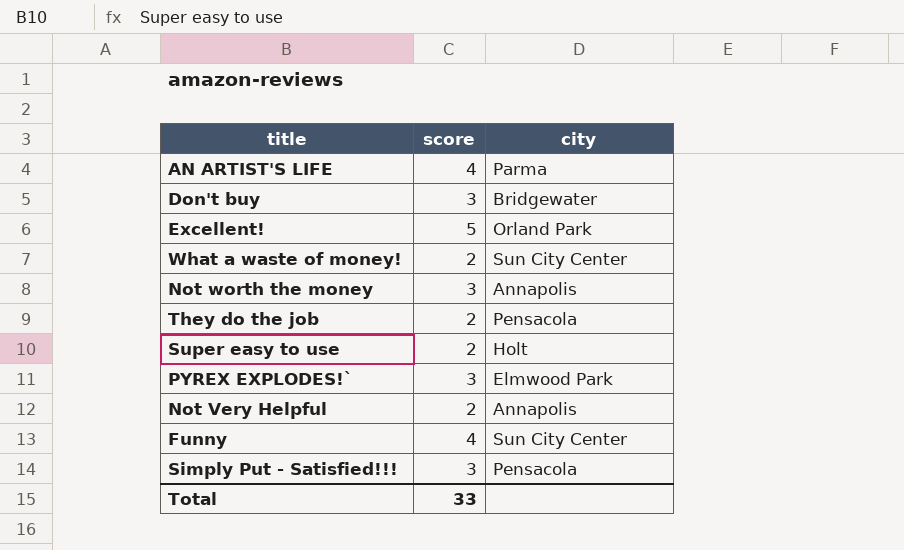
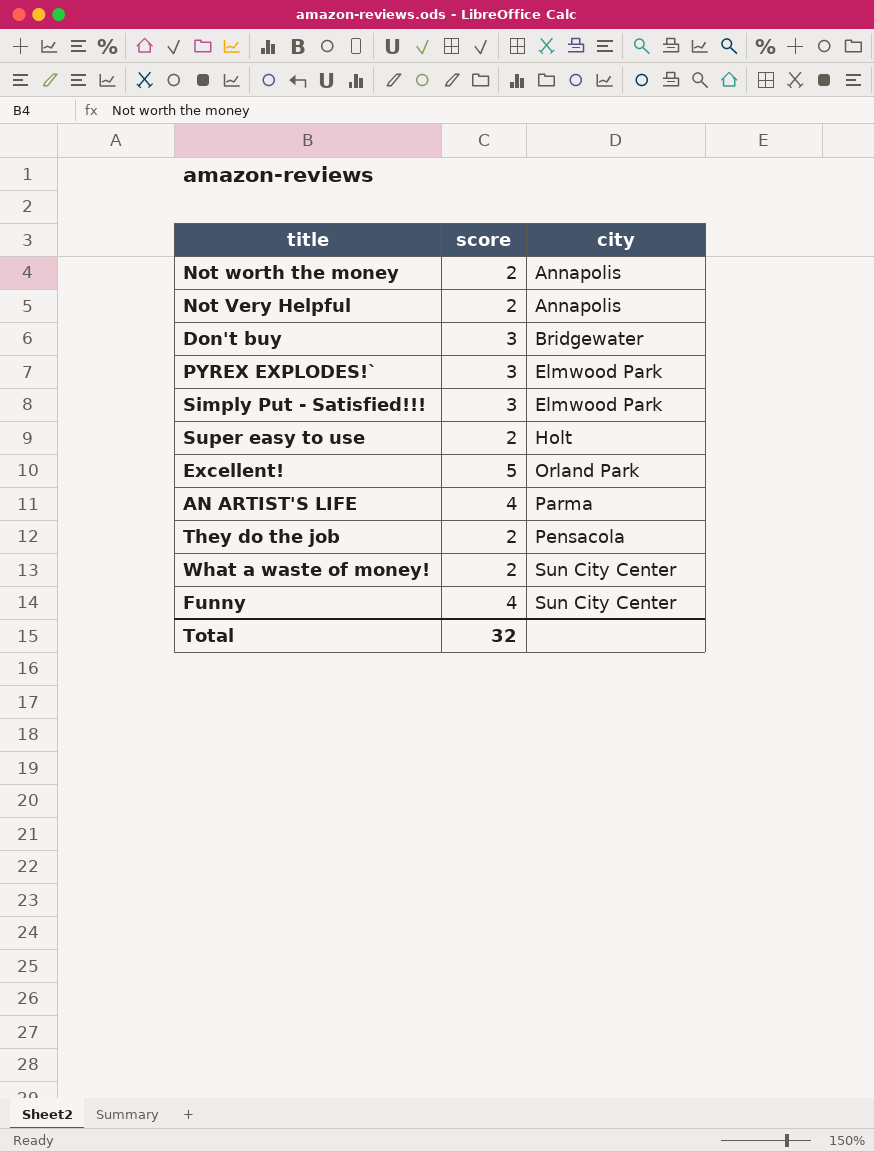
row order: none -> city ascending
Not worth the money | score: 3 -> 2
Simply Put - Satisfied!!! | city: Pensacola -> Elmwood Park
Total | score: 33 -> 32

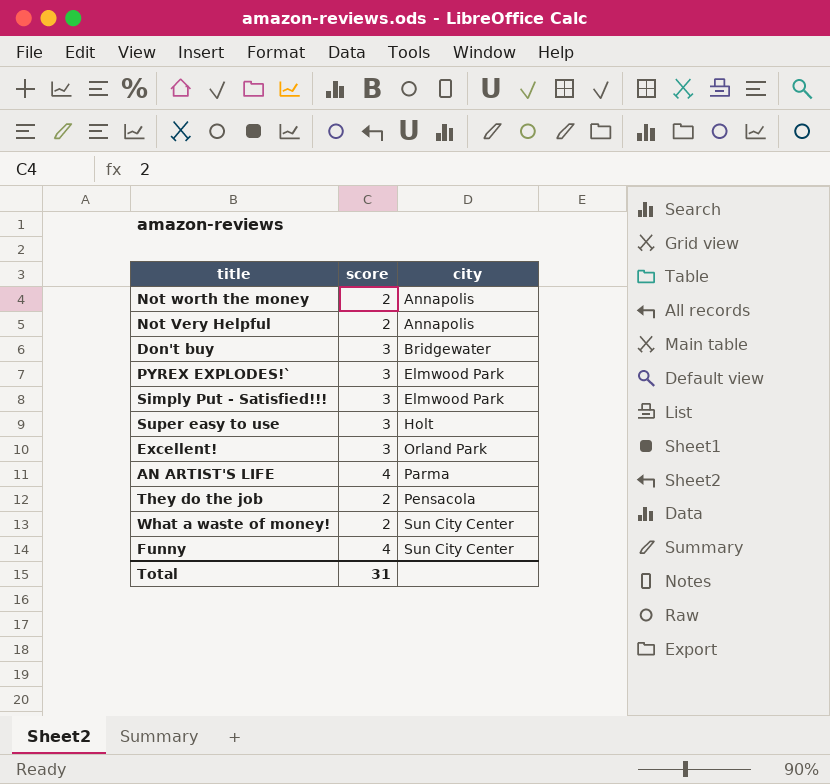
Super easy to use | score: 2 -> 3
Excellent! | score: 5 -> 3
Total | score: 32 -> 31

